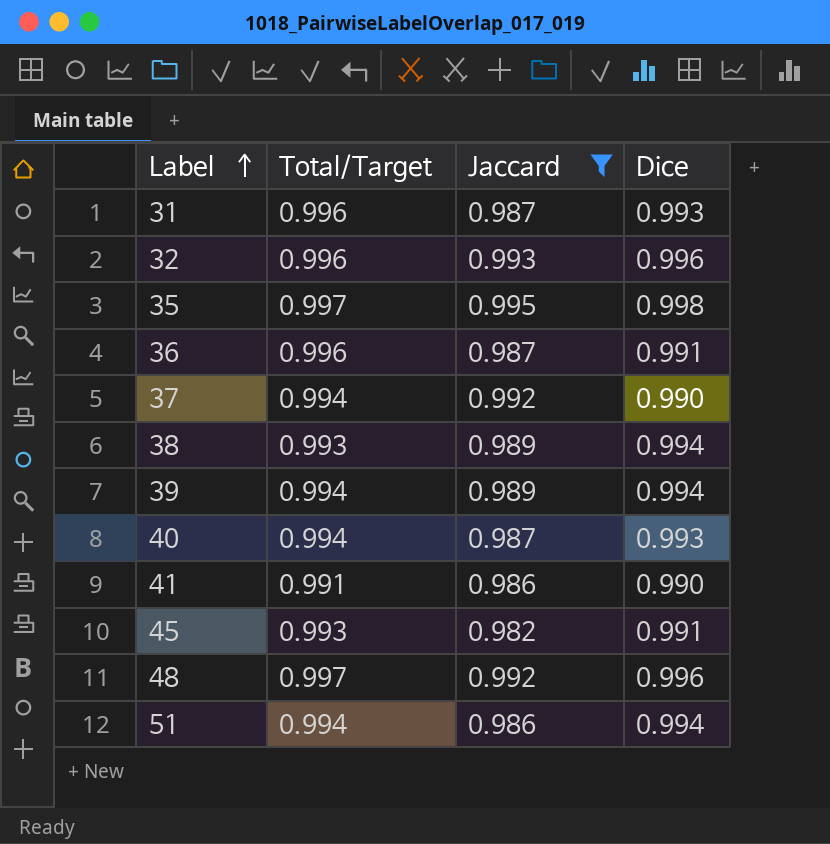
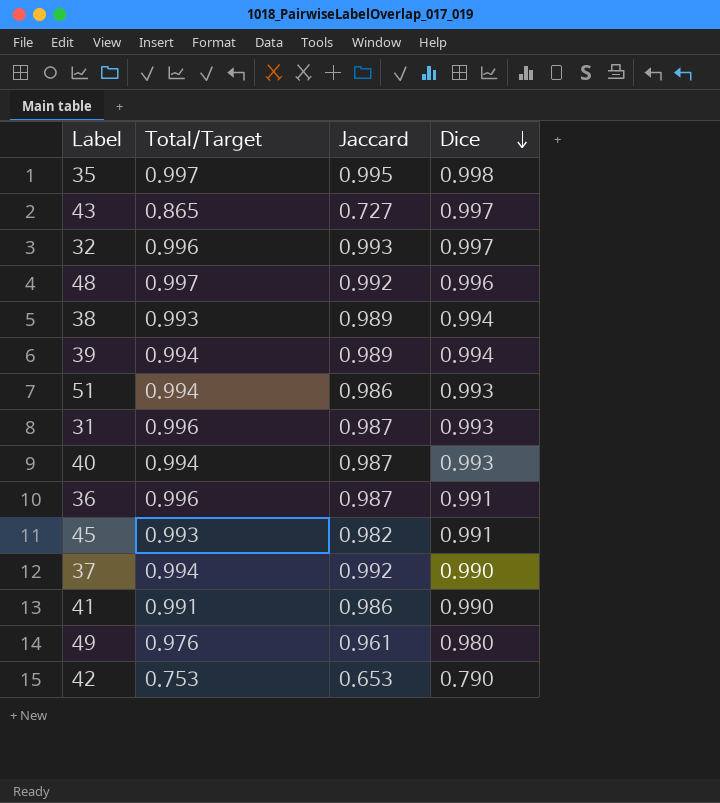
filter: Jaccard >= 0.982 -> none
row order: Label ascending -> Dice descending
32 | Dice: 0.996 -> 0.997
51 | Dice: 0.994 -> 0.993

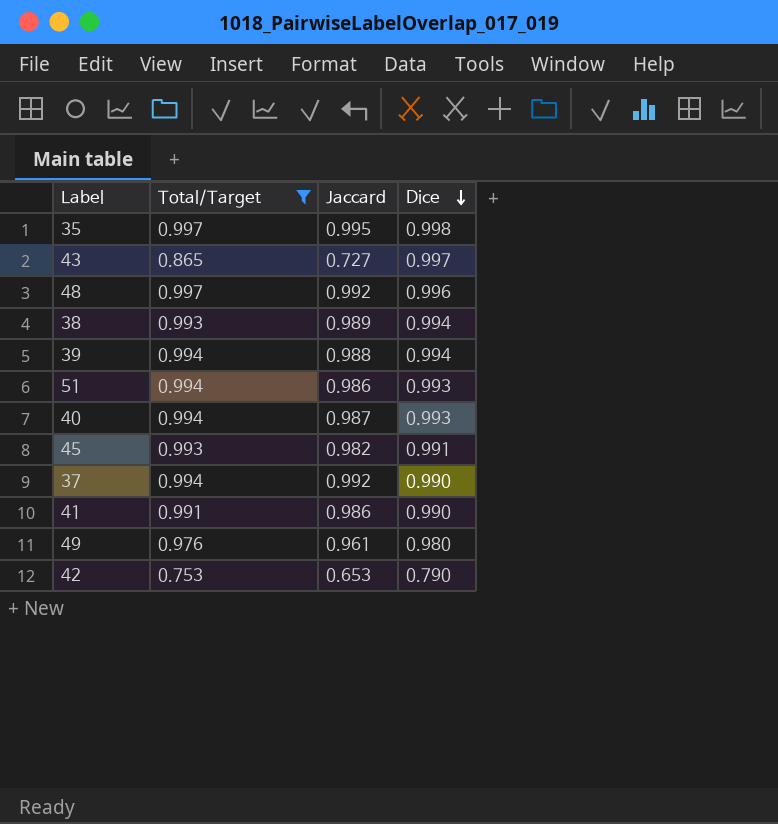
filter: none -> Total/Target != 0.996
39 | Jaccard: 0.989 -> 0.988

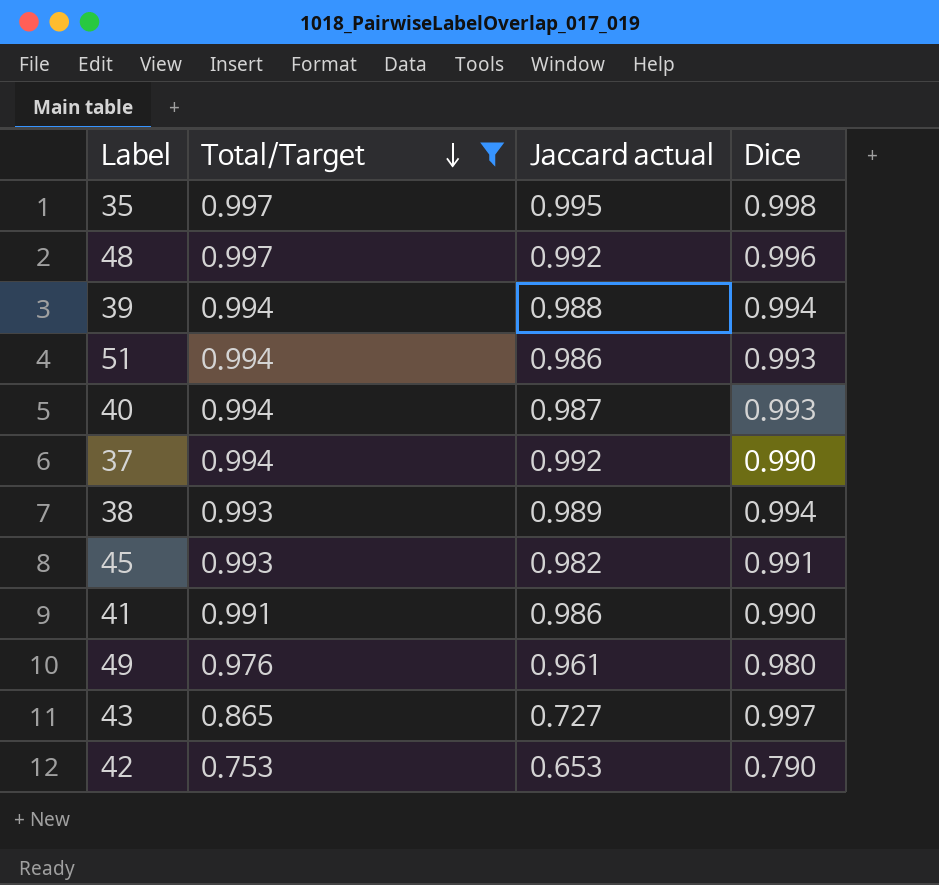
row order: Dice descending -> Total/Target descending
column name: Jaccard -> Jaccard actual

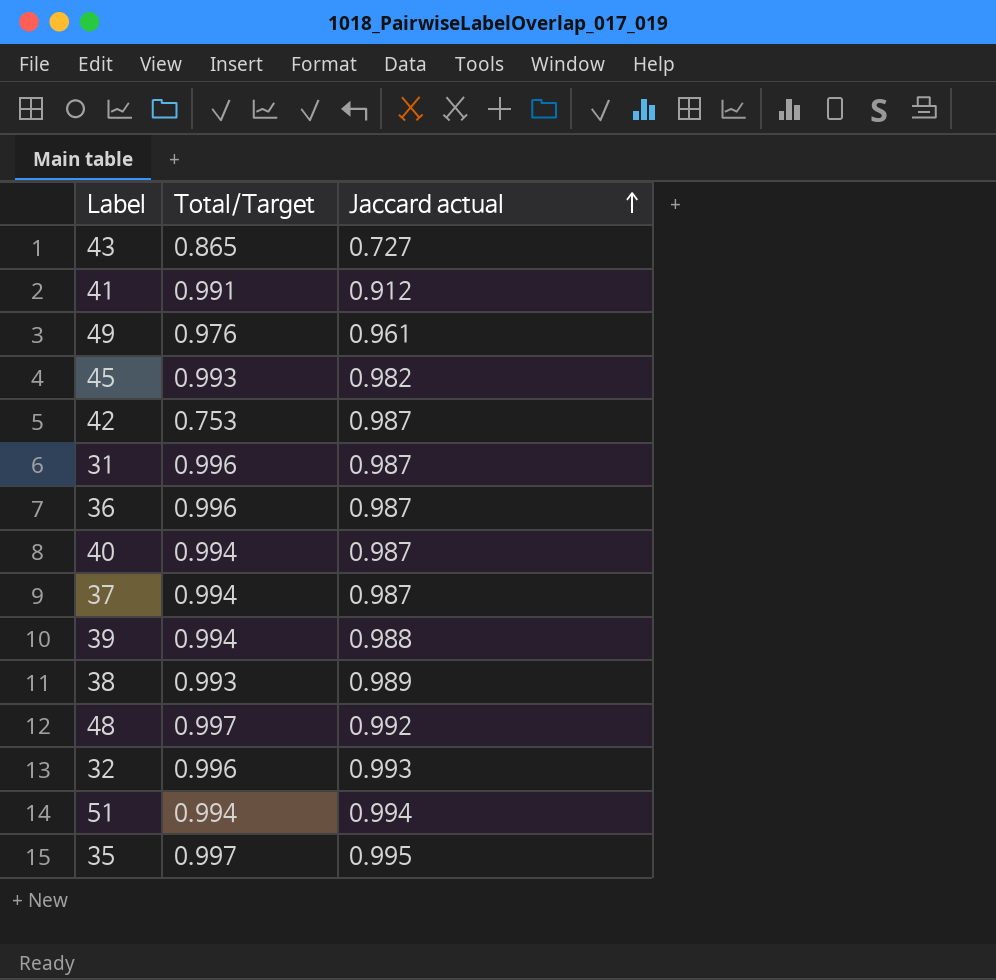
filter: Total/Target != 0.996 -> none
row order: Total/Target descending -> Jaccard actual ascending
column Dice | position: 4 -> none
41 | Jaccard actual: 0.986 -> 0.912
42 | Jaccard actual: 0.653 -> 0.987
37 | Jaccard actual: 0.992 -> 0.987
51 | Jaccard actual: 0.986 -> 0.994

